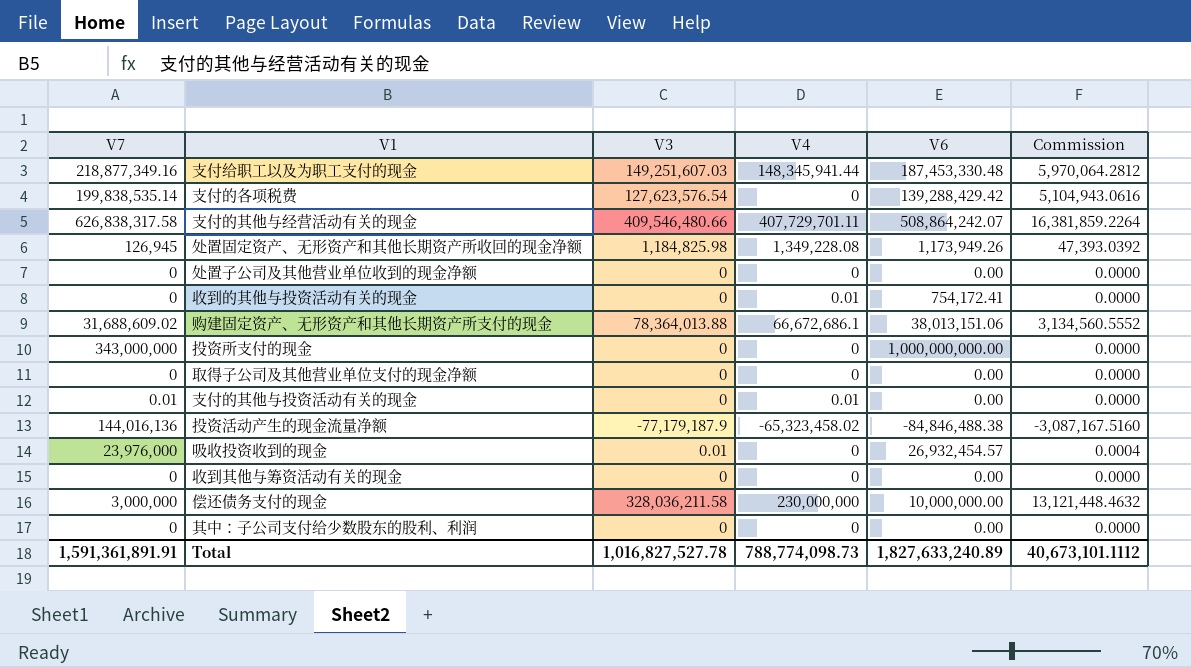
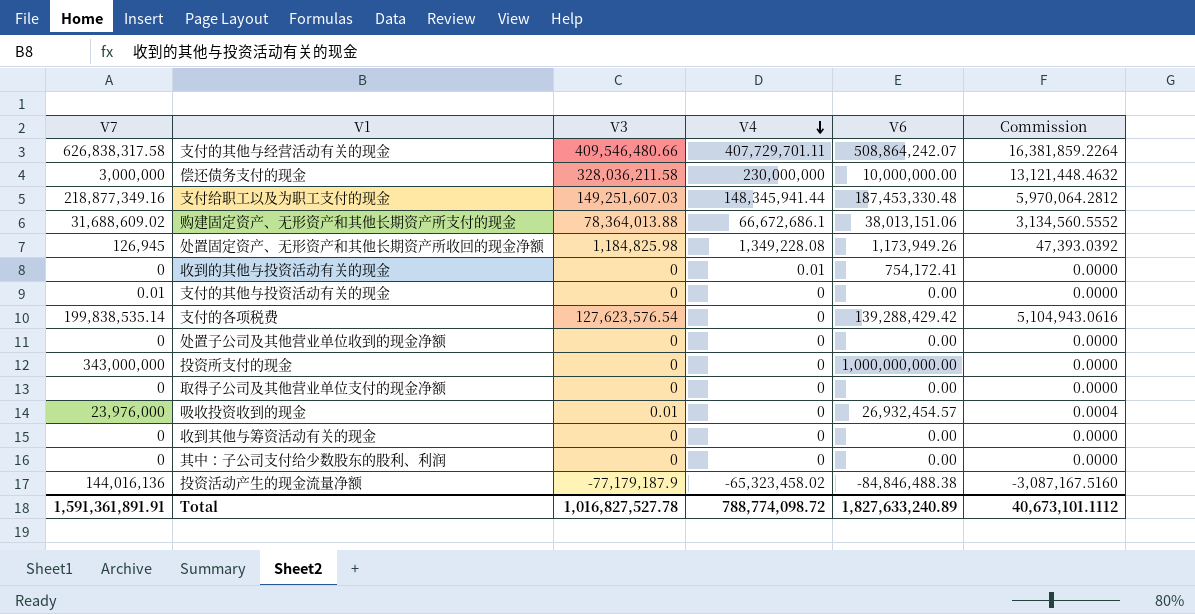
row order: none -> V4 descending
支付的其他与投资活动有关的现金 | V4: 0.01 -> 0
Total | V4: 788,774,098.73 -> 788,774,098.72

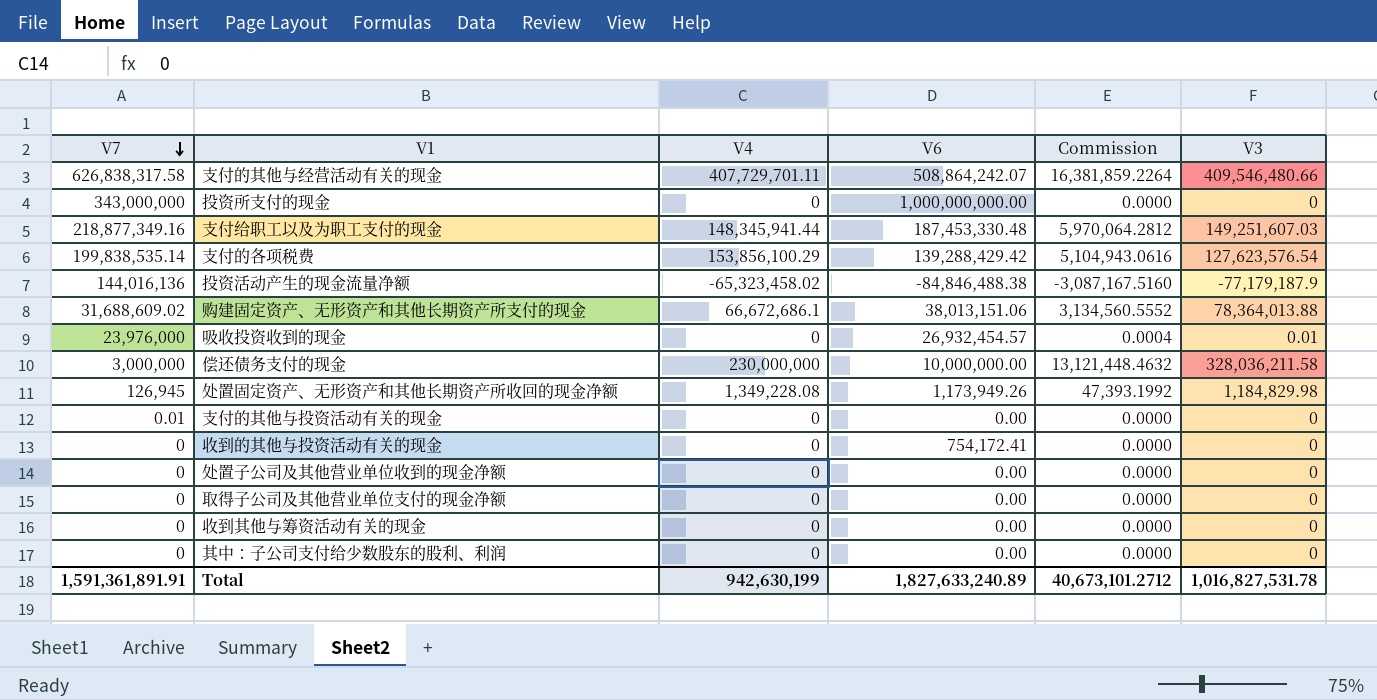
row order: V4 descending -> V7 descending
column V3 | position: 3 -> 6
支付的各项税费 | V4: 0 -> 153,856,100.29
处置固定资产、无形资产和其他长期资产所收回的现金净额 | Commission: 47,393.0392 -> 47,393.1992
处置固定资产、无形资产和其他长期资产所收回的现金净额 | V3: 1,184,825.98 -> 1,184,829.98
收到的其他与投资活动有关的现金 | V4: 0.01 -> 0
Total | V4: 788,774,098.72 -> 942,630,199
Total | Commission: 40,673,101.1112 -> 40,673,101.2712
Total | V3: 1,016,827,527.78 -> 1,016,827,531.78

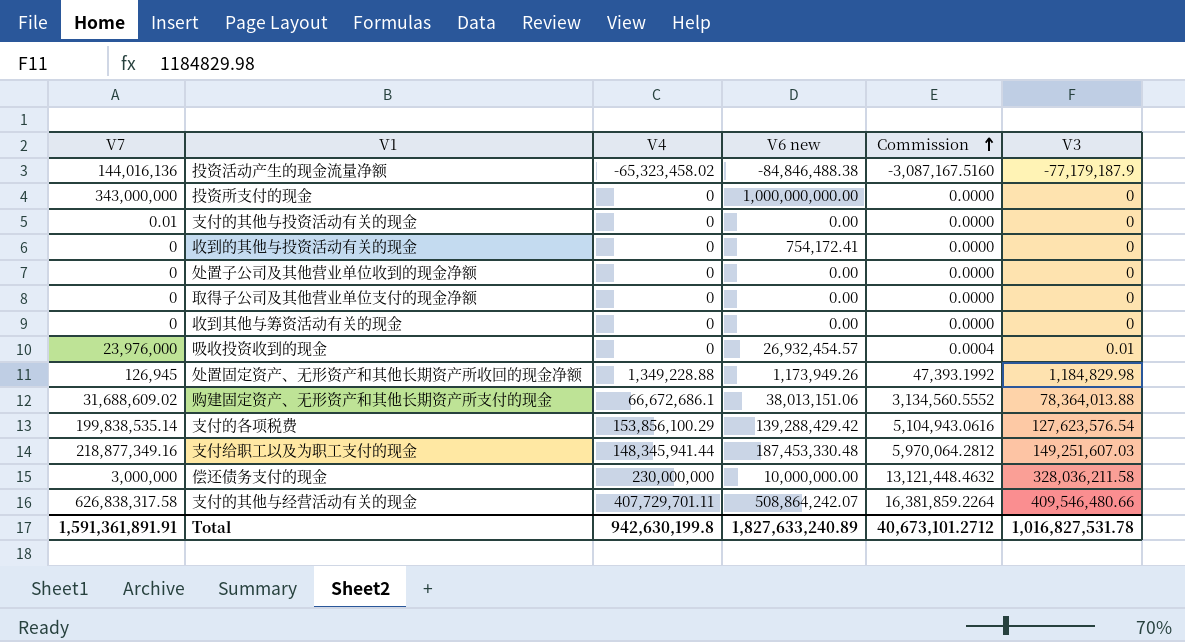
row order: V7 descending -> Commission ascending
column name: V6 -> V6 new
row 其中：子公司支付给少数股东的股利、利润: 0 | 0 | 0.00 | 0.0000 | 0 -> none
处置固定资产、无形资产和其他长期资产所收回的现金净额 | V4: 1,349,228.08 -> 1,349,228.88
Total | V4: 942,630,199 -> 942,630,199.8

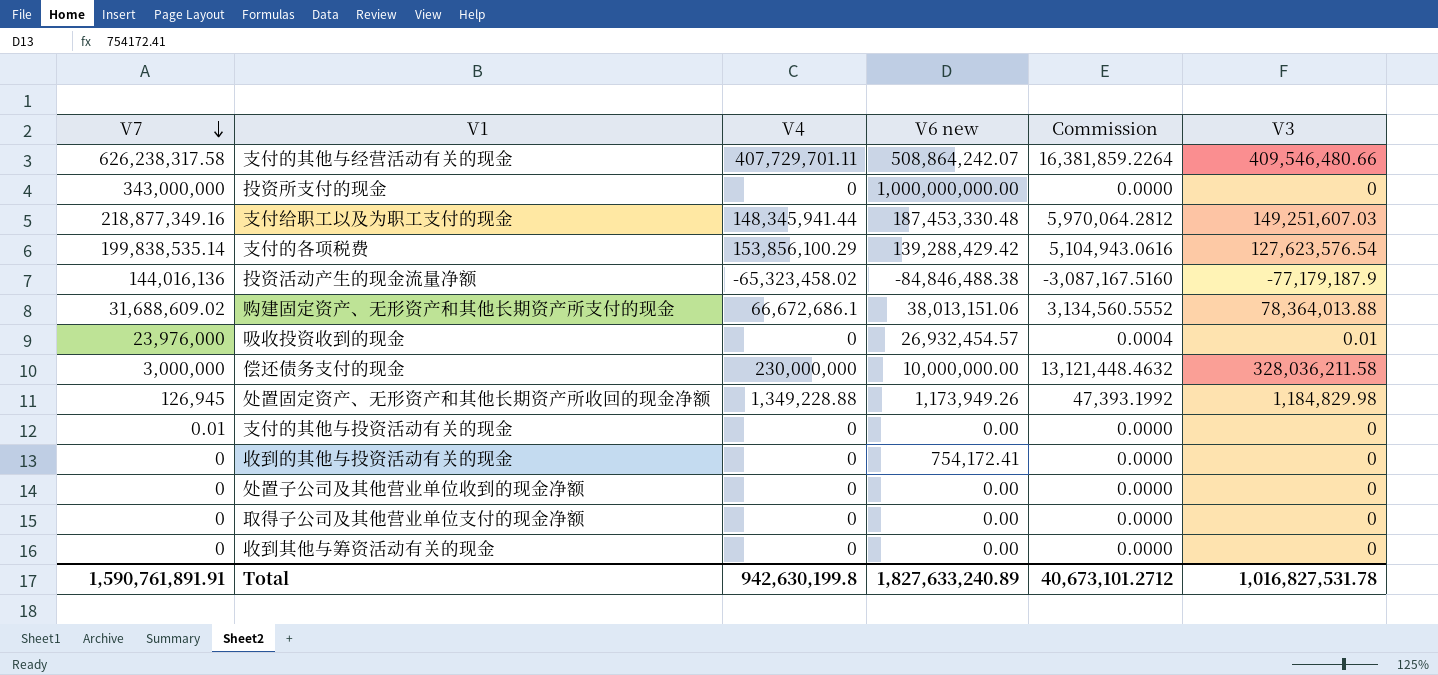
row order: Commission ascending -> V7 descending
支付的其他与经营活动有关的现金 | V7: 626,838,317.58 -> 626,238,317.58
Total | V7: 1,591,361,891.91 -> 1,590,761,891.91

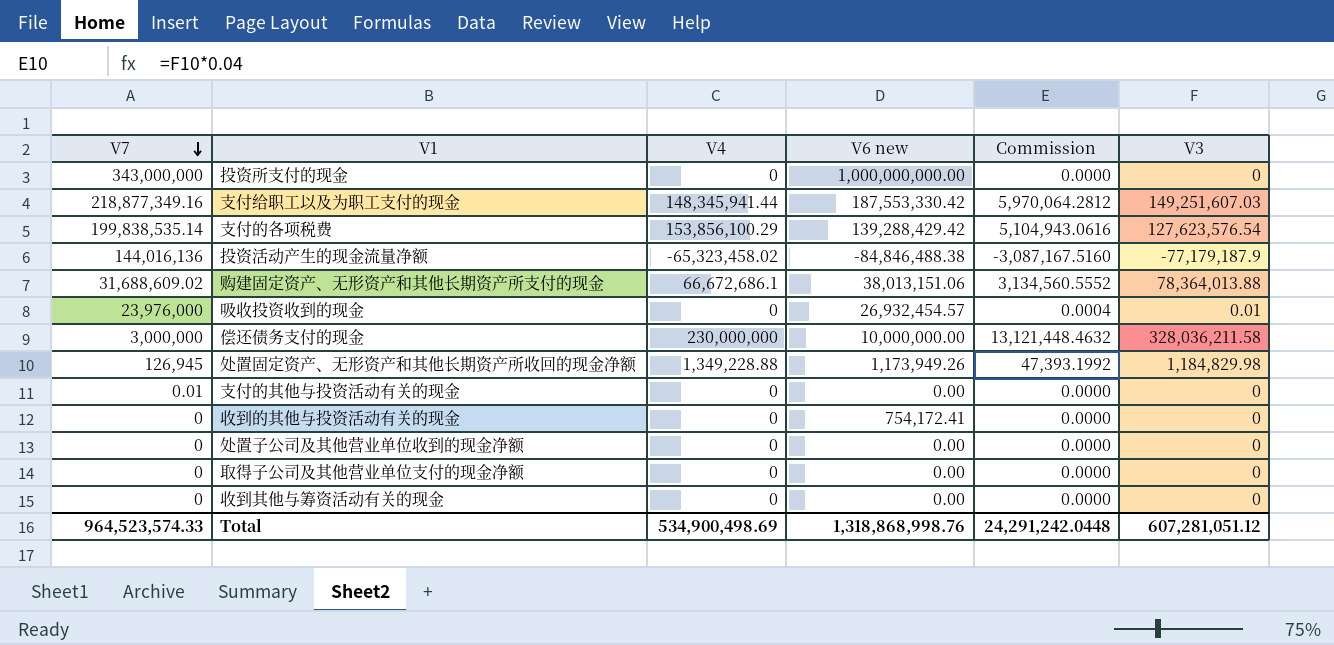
row 支付的其他与经营活动有关的现金: 626,238,317.58 | 407,729,701.11 | 508,864,242.07 | 16,381,859.2264 | 409,546,480.66 -> none
支付给职工以及为职工支付的现金 | V6 new: 187,453,330.48 -> 187,553,330.42
Total | V7: 1,590,761,891.91 -> 964,523,574.33
Total | V4: 942,630,199.8 -> 534,900,498.69
Total | V6 new: 1,827,633,240.89 -> 1,318,868,998.76
Total | Commission: 40,673,101.2712 -> 24,291,242.0448
Total | V3: 1,016,827,531.78 -> 607,281,051.12

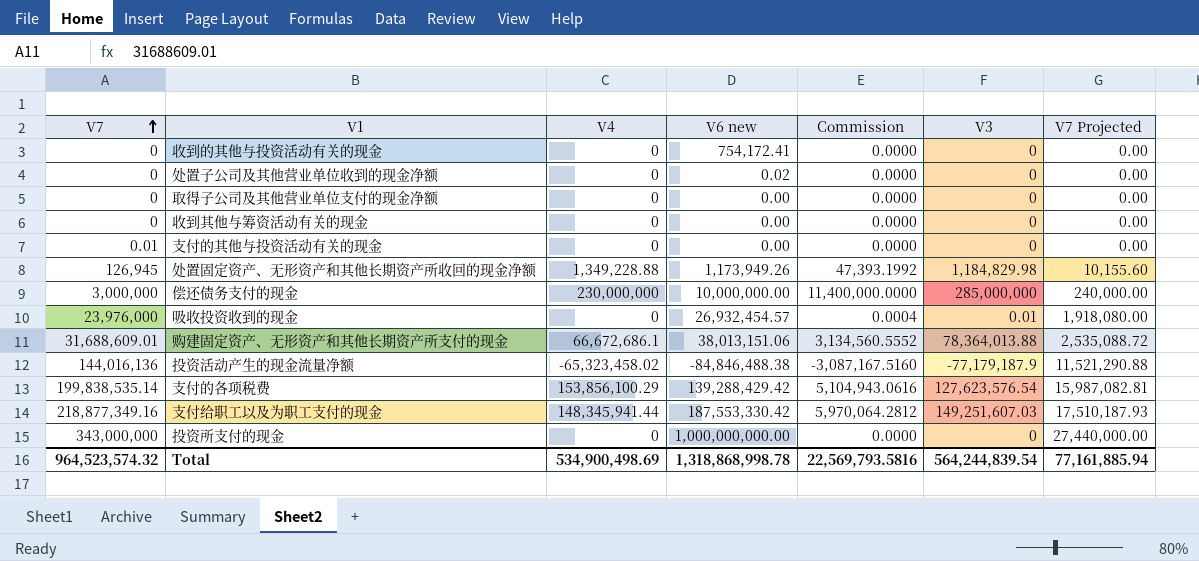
row order: V7 descending -> V7 ascending
column V7 Projected | formula: none -> [V7] * 0.08
处置子公司及其他营业单位收到的现金净额 | V6 new: 0.00 -> 0.02
偿还债务支付的现金 | Commission: 13,121,448.4632 -> 11,400,000.0000
偿还债务支付的现金 | V3: 328,036,211.58 -> 285,000,000
购建固定资产、无形资产和其他长期资产所支付的现金 | V7: 31,688,609.02 -> 31,688,609.01
Total | V7: 964,523,574.33 -> 964,523,574.32
Total | V6 new: 1,318,868,998.76 -> 1,318,868,998.78
Total | Commission: 24,291,242.0448 -> 22,569,793.5816
Total | V3: 607,281,051.12 -> 564,244,839.54

